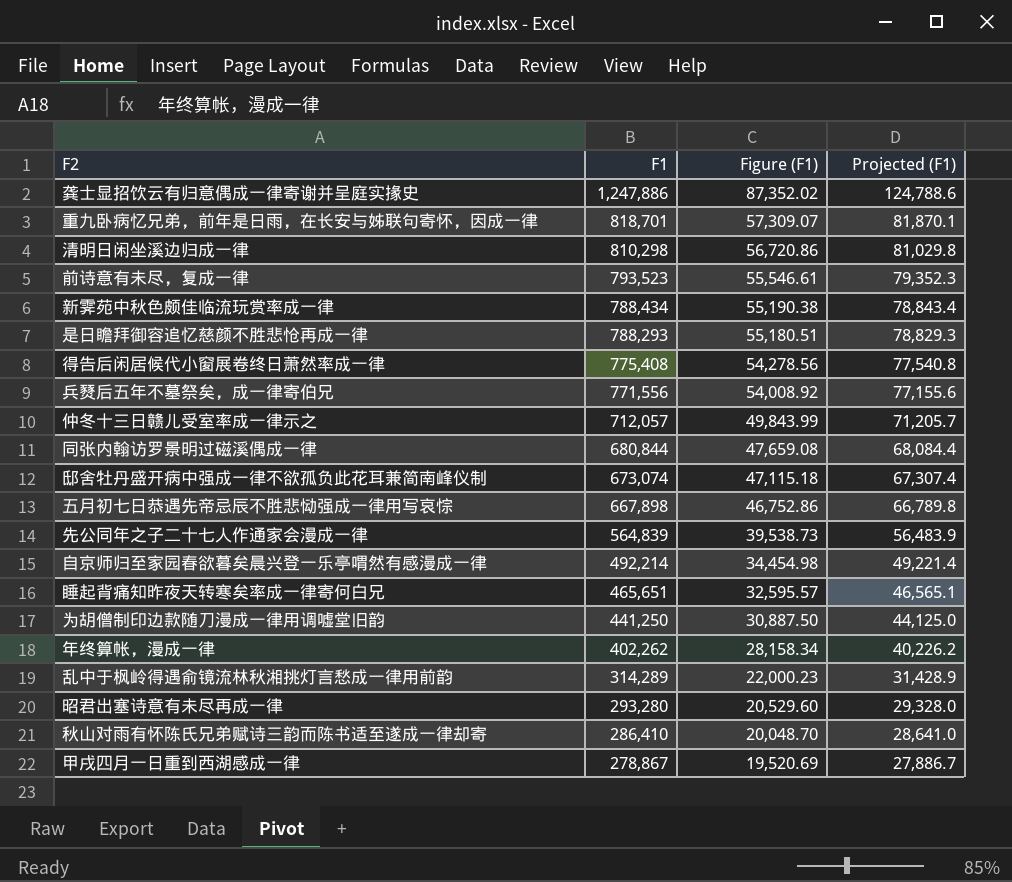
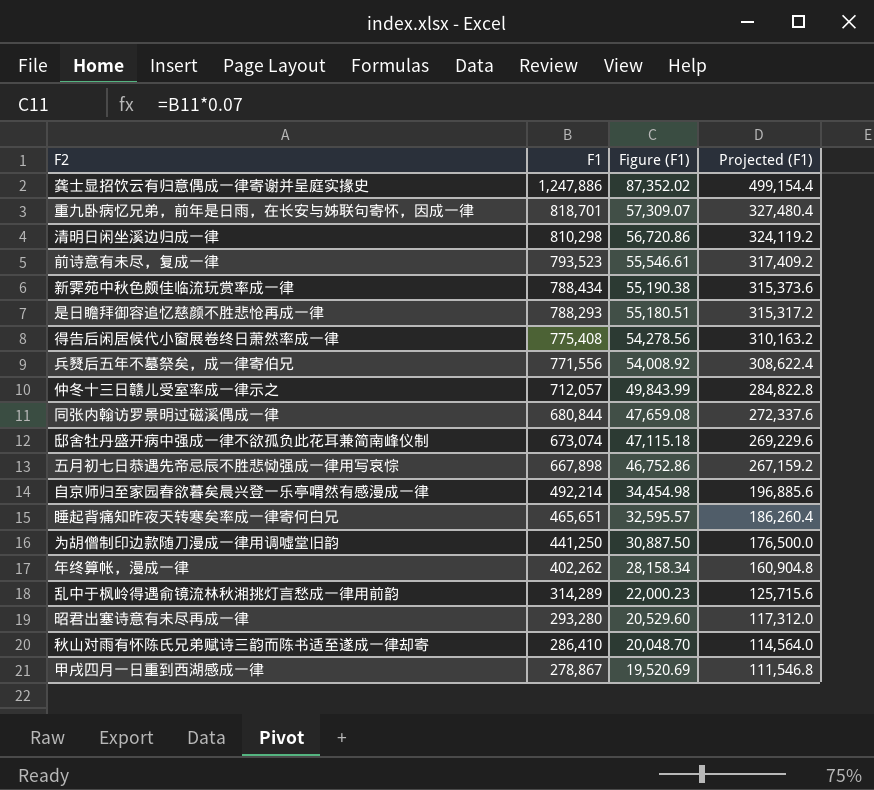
column Projected (F1) | formula: [F1] * 0.1 -> [F1] * 0.4
row 先公同年之子二十七人作通家会漫成一律: 564,839 | 39,538.73 | 56,483.9 -> none

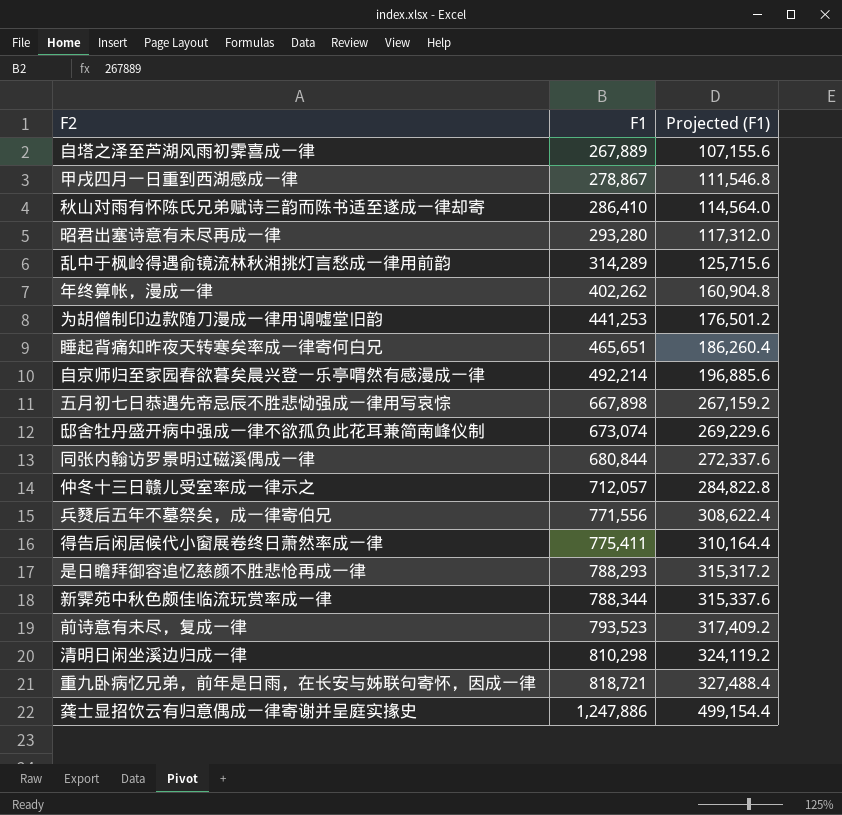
row order: F1 descending -> F1 ascending
column Figure (F1) | formula: [F1] * 0.07 -> none
row 自塔之泽至芦湖风雨初霁喜成一律: none -> 267,889 | 107,155.6
为胡僧制印边款随刀漫成一律用调嘘堂旧韵 | F1: 441,250 -> 441,253
为胡僧制印边款随刀漫成一律用调嘘堂旧韵 | Projected (F1): 176,500.0 -> 176,501.2
得告后闲居候代小窗展卷终日萧然率成一律 | F1: 775,408 -> 775,411
得告后闲居候代小窗展卷终日萧然率成一律 | Projected (F1): 310,163.2 -> 310,164.4
新霁苑中秋色颇佳临流玩赏率成一律 | F1: 788,434 -> 788,344
新霁苑中秋色颇佳临流玩赏率成一律 | Projected (F1): 315,373.6 -> 315,337.6
重九卧病忆兄弟，前年是日雨，在长安与姊联句寄怀，因成一律 | F1: 818,701 -> 818,721
重九卧病忆兄弟，前年是日雨，在长安与姊联句寄怀，因成一律 | Projected (F1): 327,480.4 -> 327,488.4

